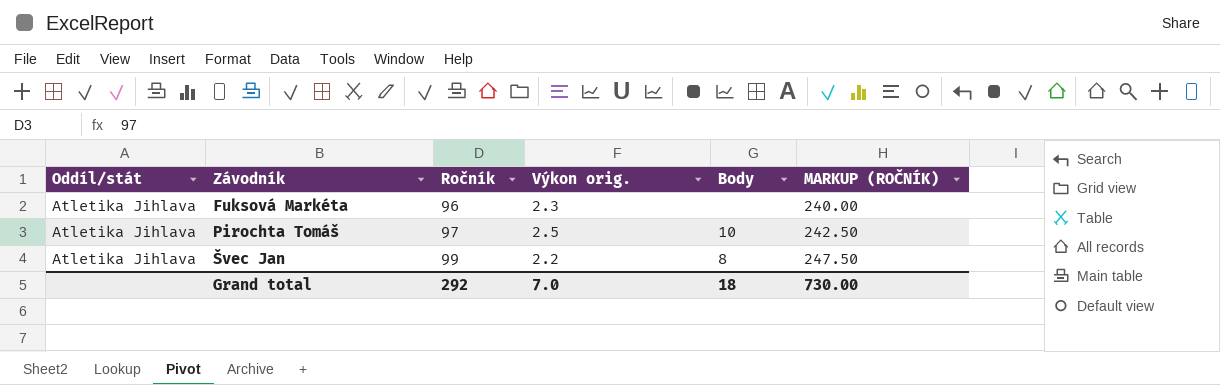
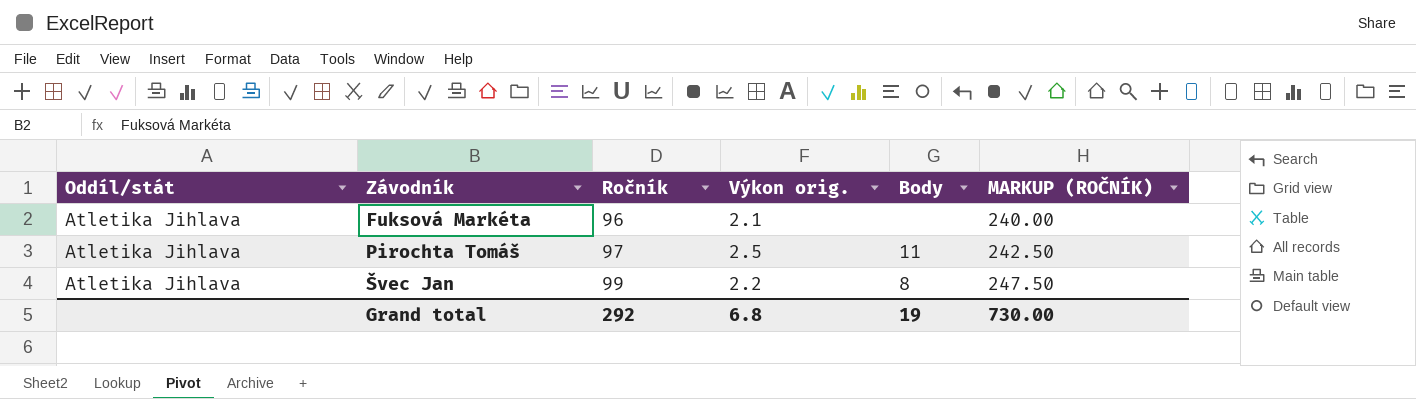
Fuksová Markéta | Výkon orig.: 2.3 -> 2.1
Pirochta Tomáš | Body: 10 -> 11
Grand total | Výkon orig.: 7.0 -> 6.8
Grand total | Body: 18 -> 19

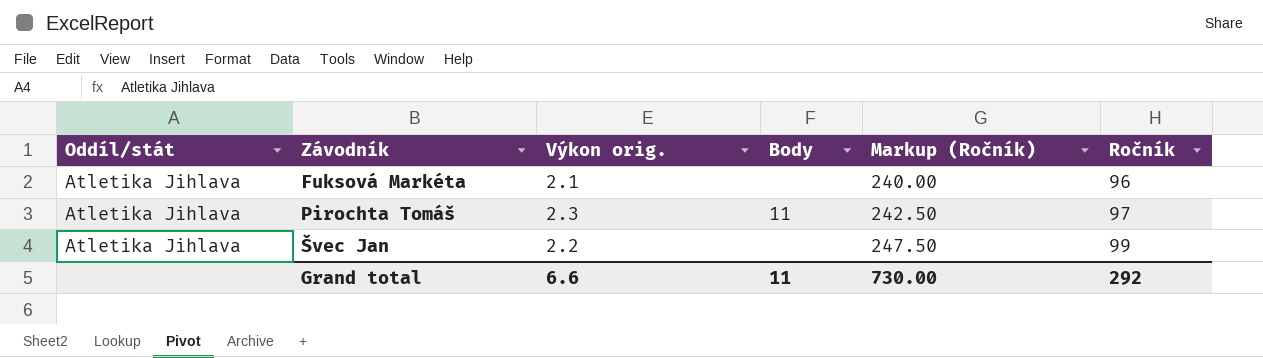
column name: MARKUP (ROČNÍK) -> Markup (Ročník)
column Ročník | position: 3 -> 6
Pirochta Tomáš | Výkon orig.: 2.5 -> 2.3
Švec Jan | Body: 8 -> none
Grand total | Výkon orig.: 6.8 -> 6.6
Grand total | Body: 19 -> 11

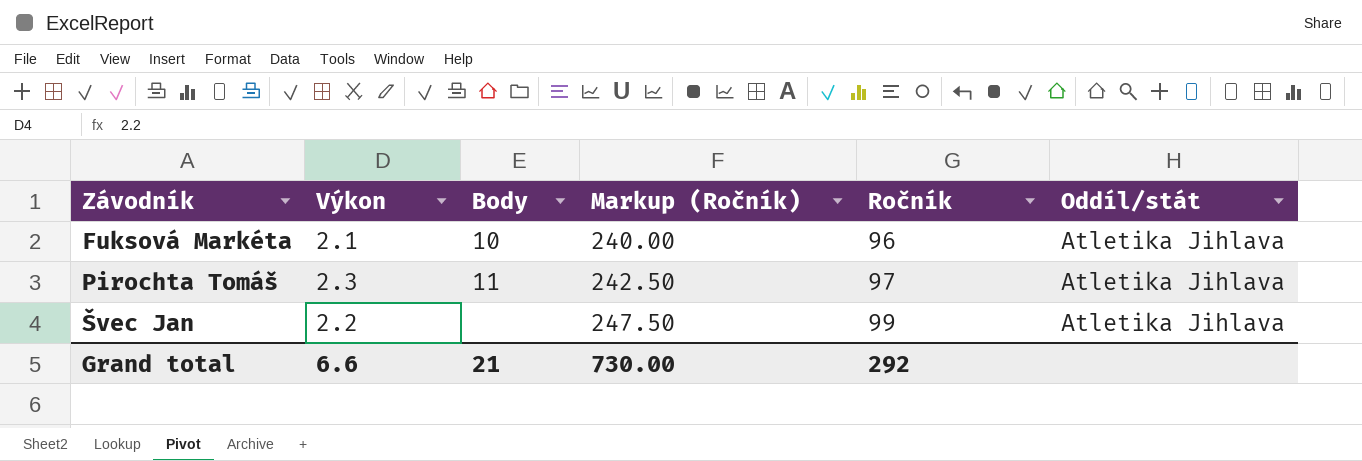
column name: Výkon orig. -> Výkon
column Oddíl/stát | position: 1 -> 6
Fuksová Markéta | Body: none -> 10
Grand total | Body: 11 -> 21

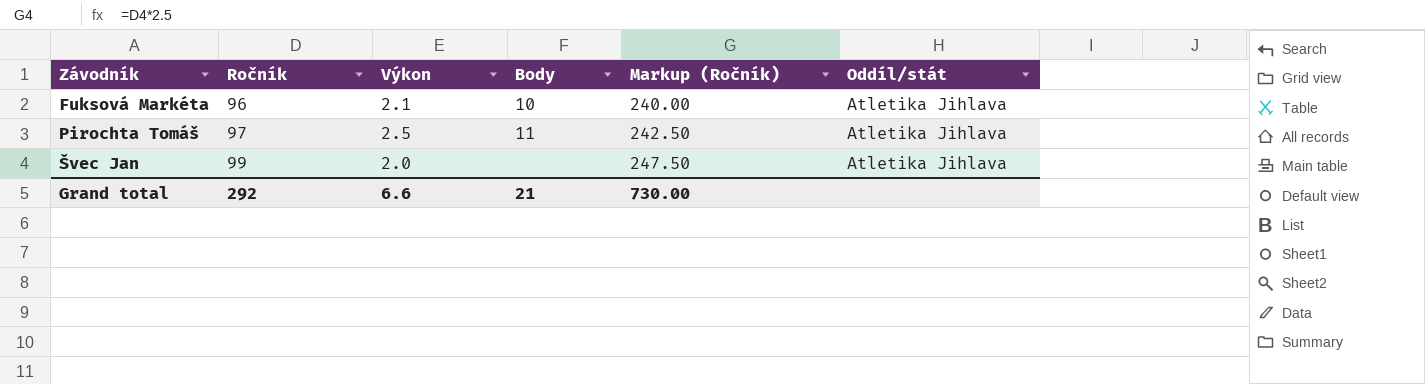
column Ročník | position: 5 -> 2
Pirochta Tomáš | Výkon: 2.3 -> 2.5
Švec Jan | Výkon: 2.2 -> 2.0

